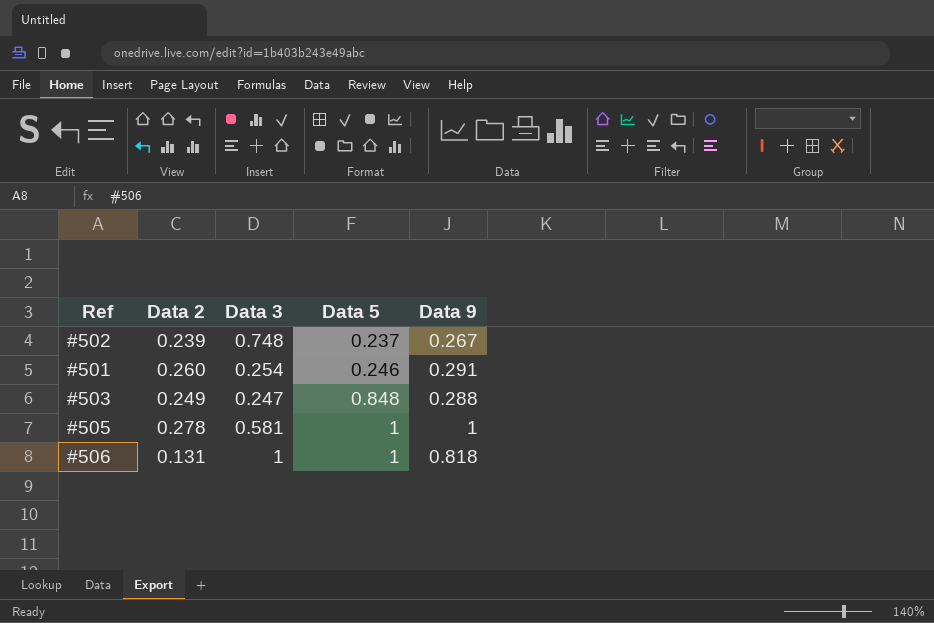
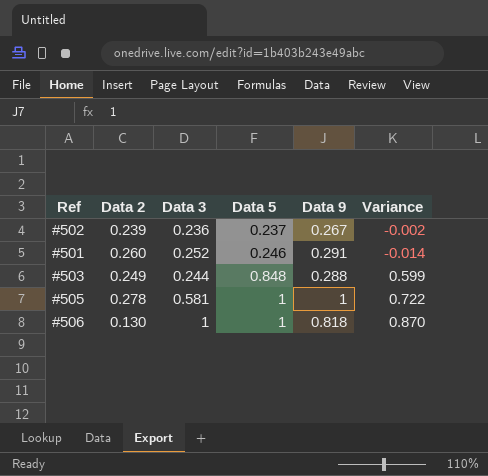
column Variance | formula: none -> [Data 5] - [Data 2]
#502 | Data 3: 0.748 -> 0.236
#501 | Data 3: 0.254 -> 0.252
#503 | Data 3: 0.247 -> 0.244
#506 | Data 2: 0.131 -> 0.130

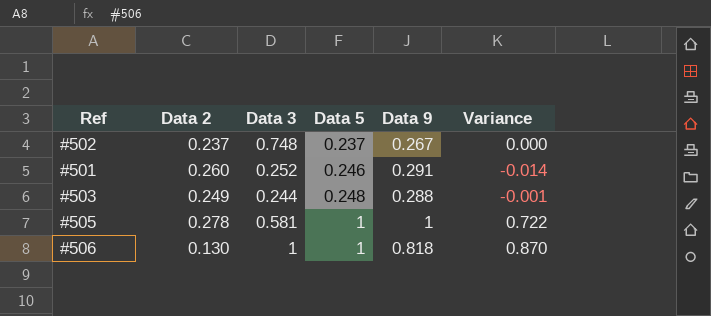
#502 | Data 2: 0.239 -> 0.237
#502 | Data 3: 0.236 -> 0.748
#502 | Variance: -0.002 -> 0.000
#503 | Data 5: 0.848 -> 0.248
#503 | Variance: 0.599 -> -0.001

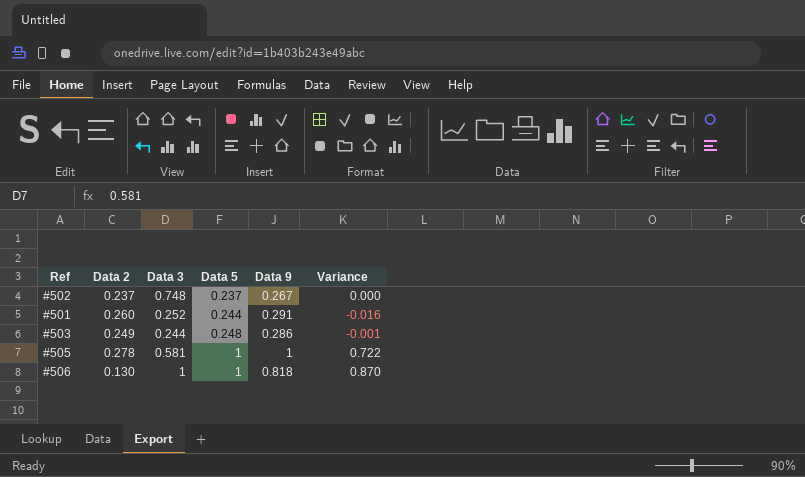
#501 | Data 5: 0.246 -> 0.244
#501 | Variance: -0.014 -> -0.016
#503 | Data 9: 0.288 -> 0.286

